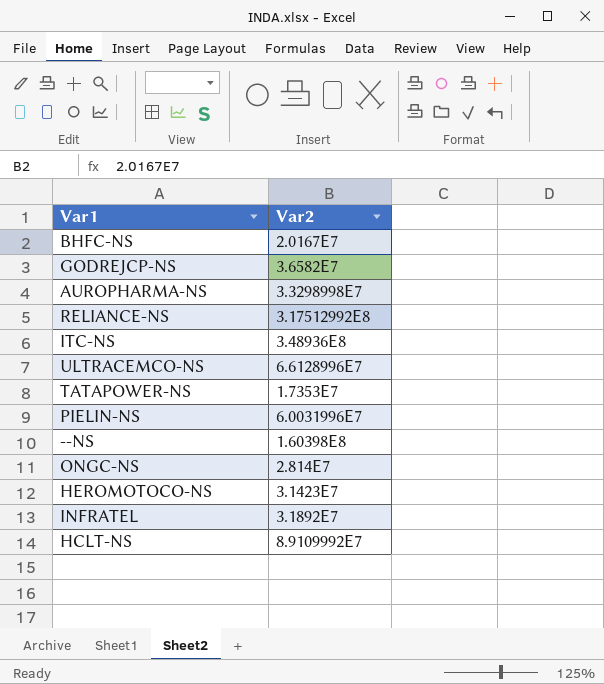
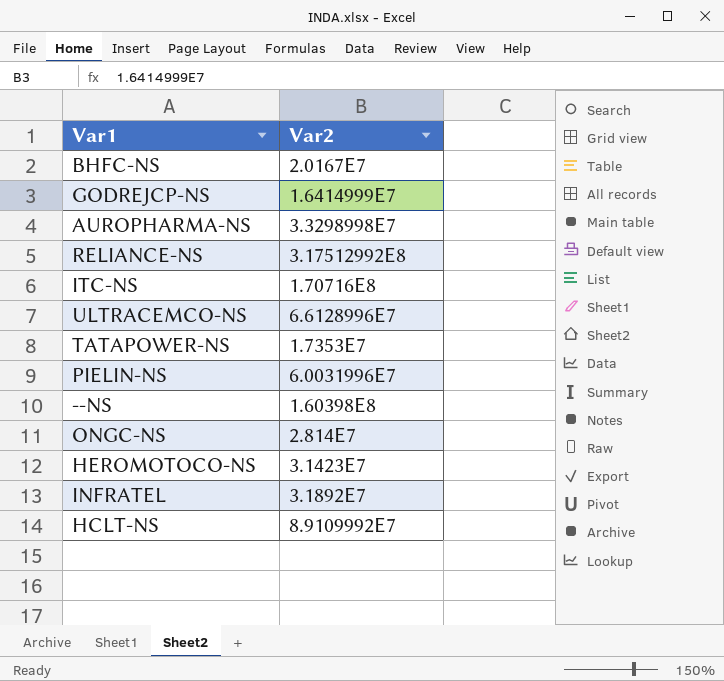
GODREJCP-NS | Var2: 3.6582E7 -> 1.6414999E7
ITC-NS | Var2: 3.48936E8 -> 1.70716E8

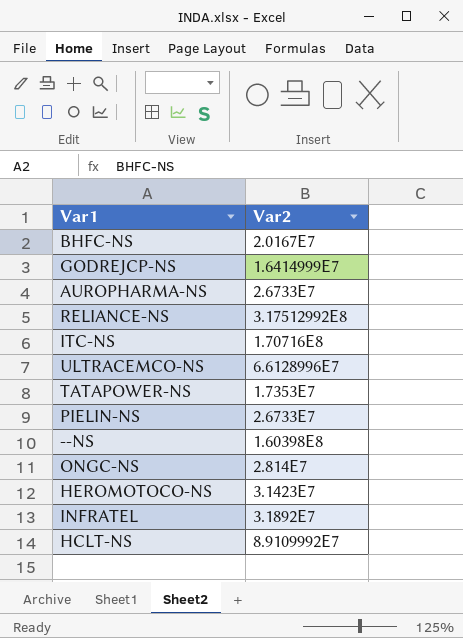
AUROPHARMA-NS | Var2: 3.3298998E7 -> 2.6733E7
PIELIN-NS | Var2: 6.0031996E7 -> 2.6733E7

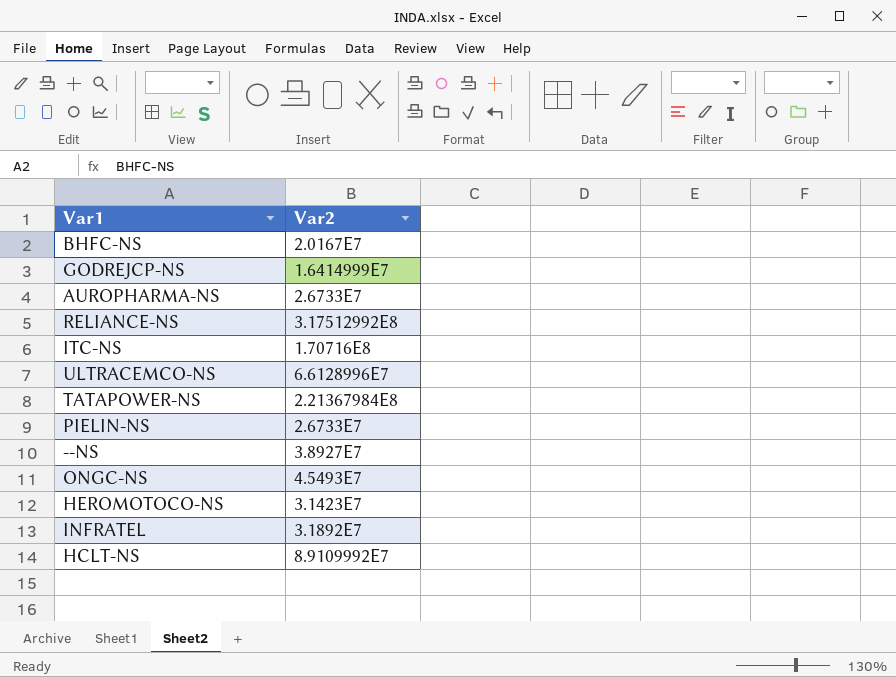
TATAPOWER-NS | Var2: 1.7353E7 -> 2.21367984E8
--NS | Var2: 1.60398E8 -> 3.8927E7
ONGC-NS | Var2: 2.814E7 -> 4.5493E7

